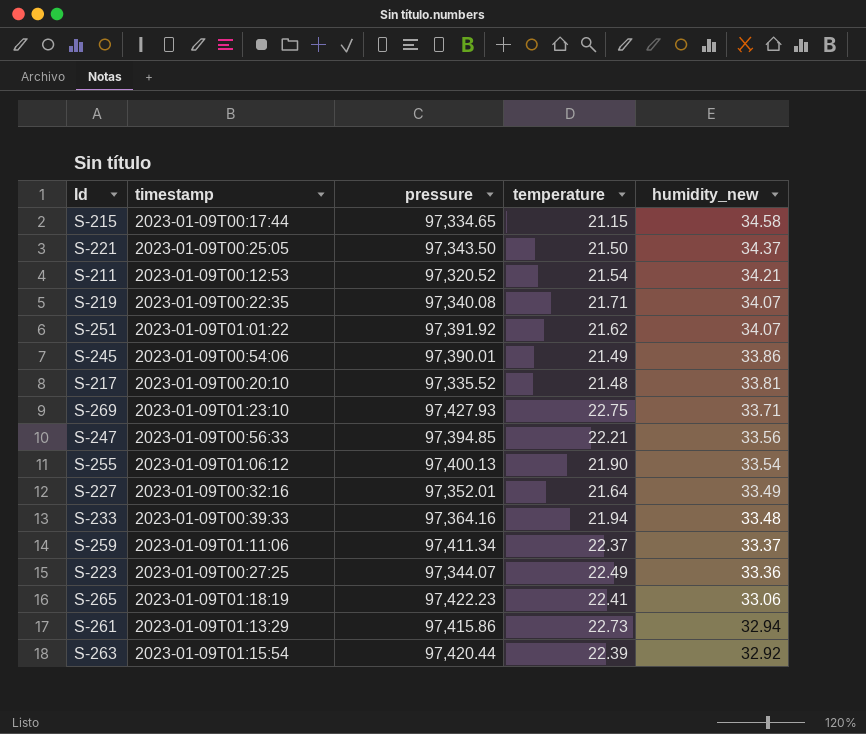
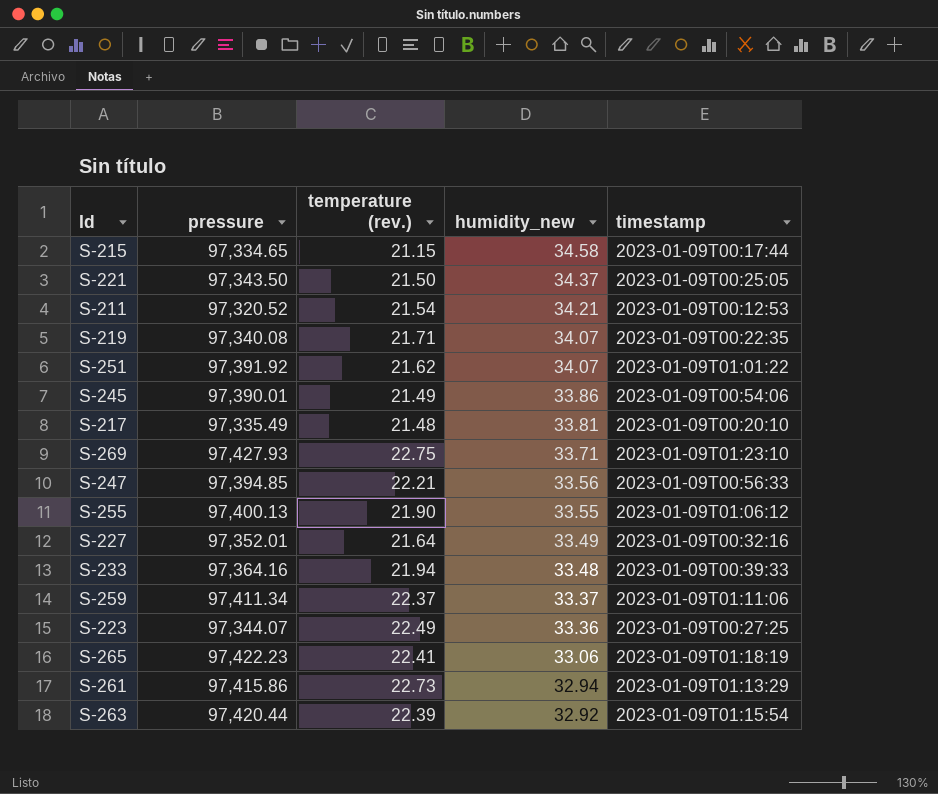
column name: temperature -> temperature (rev.)
column timestamp | position: 2 -> 5
S-217 | pressure: 97,335.52 -> 97,335.49
S-255 | humidity_new: 33.54 -> 33.55

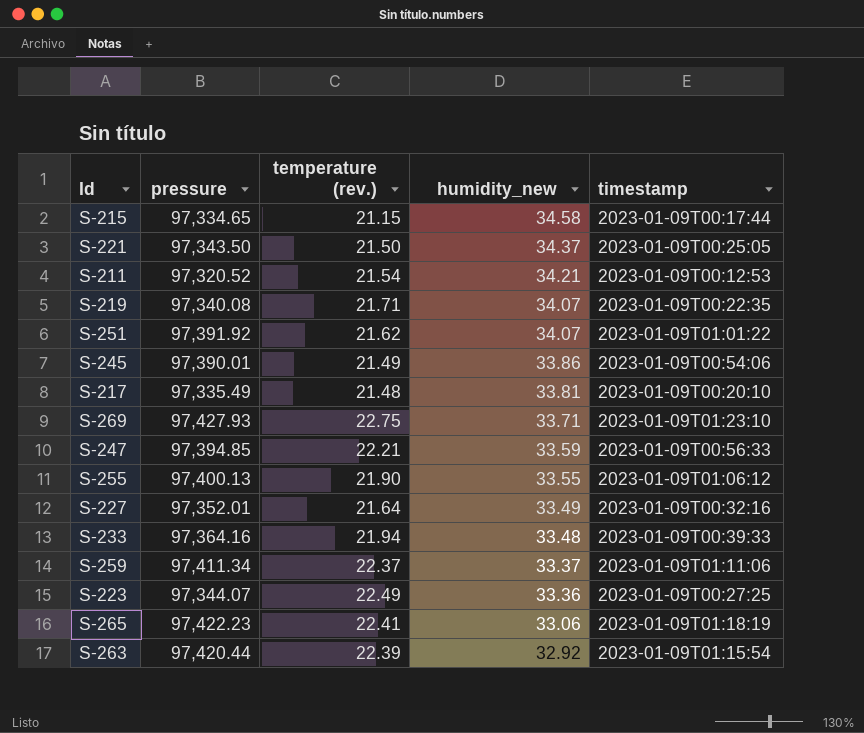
row S-261: 97,415.86 | 22.73 | 32.94 | 2023-01-09T01:13:29 -> none
S-247 | humidity_new: 33.56 -> 33.59

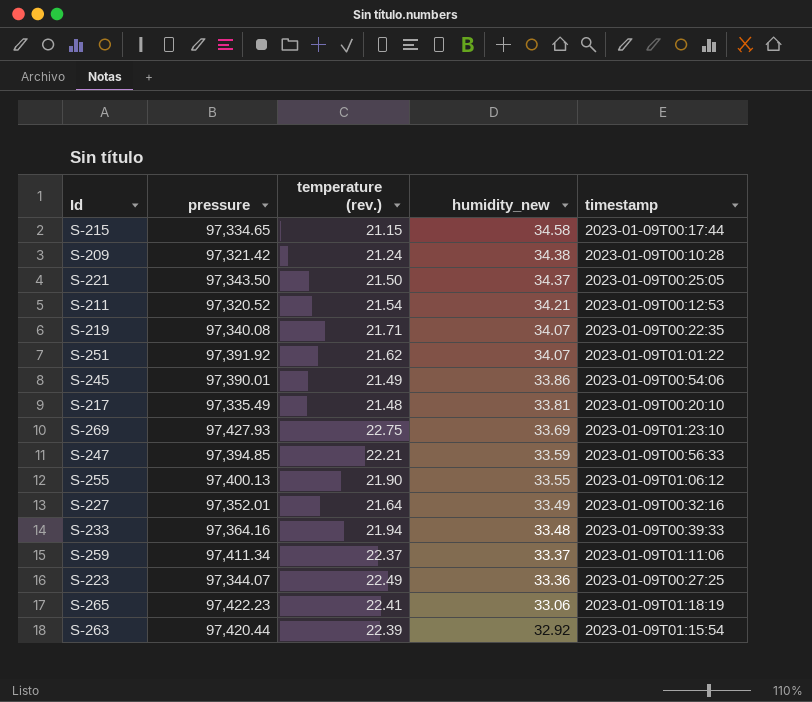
row S-209: none -> 97,321.42 | 21.24 | 34.38 | 2023-01-09T00:10:28
S-269 | humidity_new: 33.71 -> 33.69

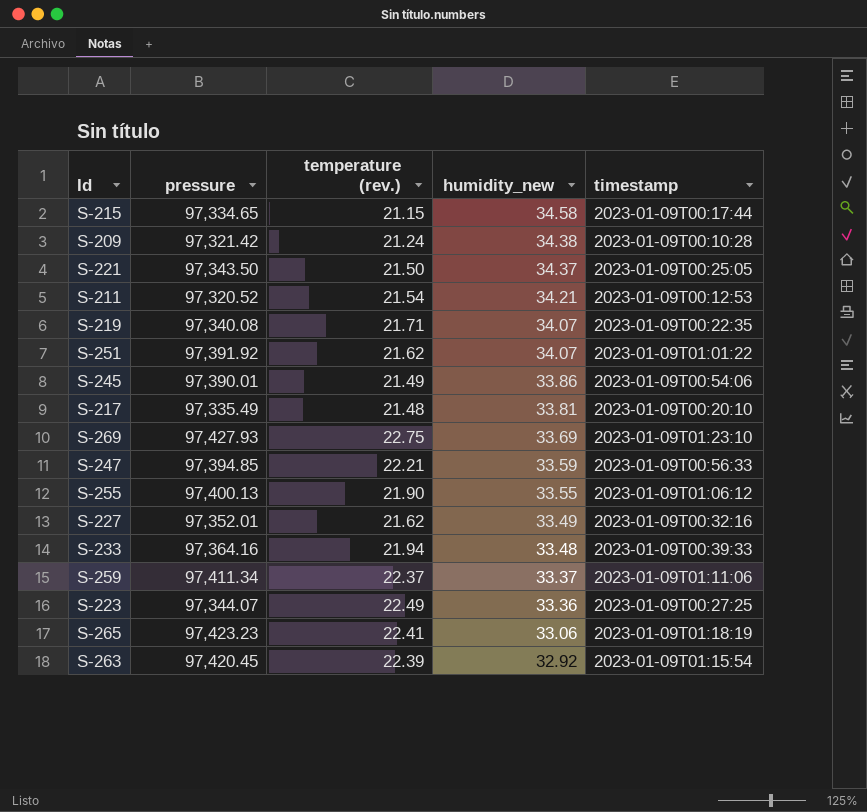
S-227 | temperature (rev.): 21.64 -> 21.62
S-265 | pressure: 97,422.23 -> 97,423.23
S-263 | pressure: 97,420.44 -> 97,420.45

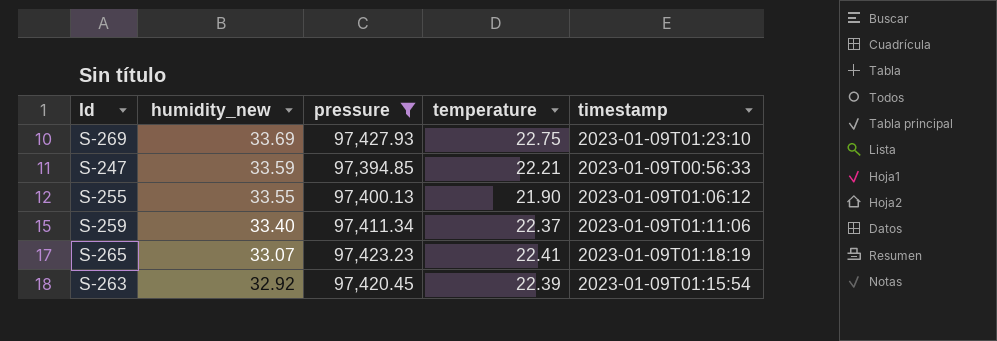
filter: none -> pressure >= 97,394.85
column humidity_new | position: 4 -> 2
column name: temperature (rev.) -> temperature
S-259 | humidity_new: 33.37 -> 33.40
S-265 | humidity_new: 33.06 -> 33.07

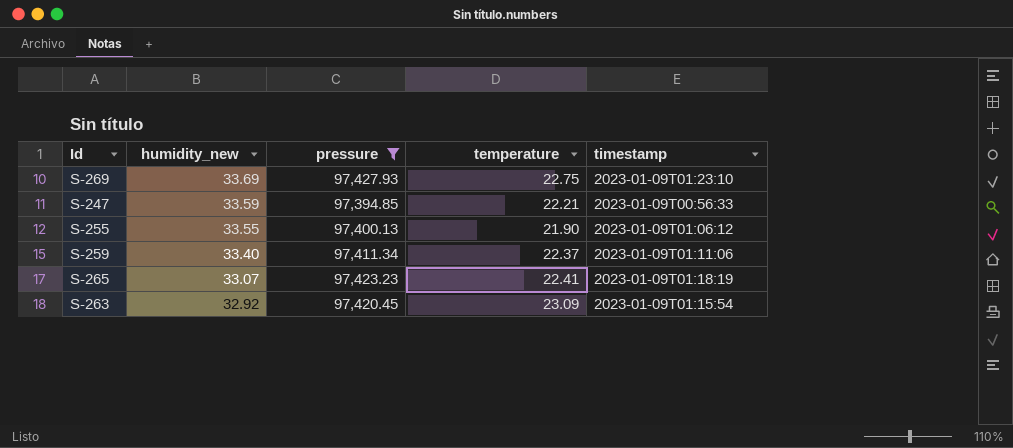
S-263 | temperature: 22.39 -> 23.09

